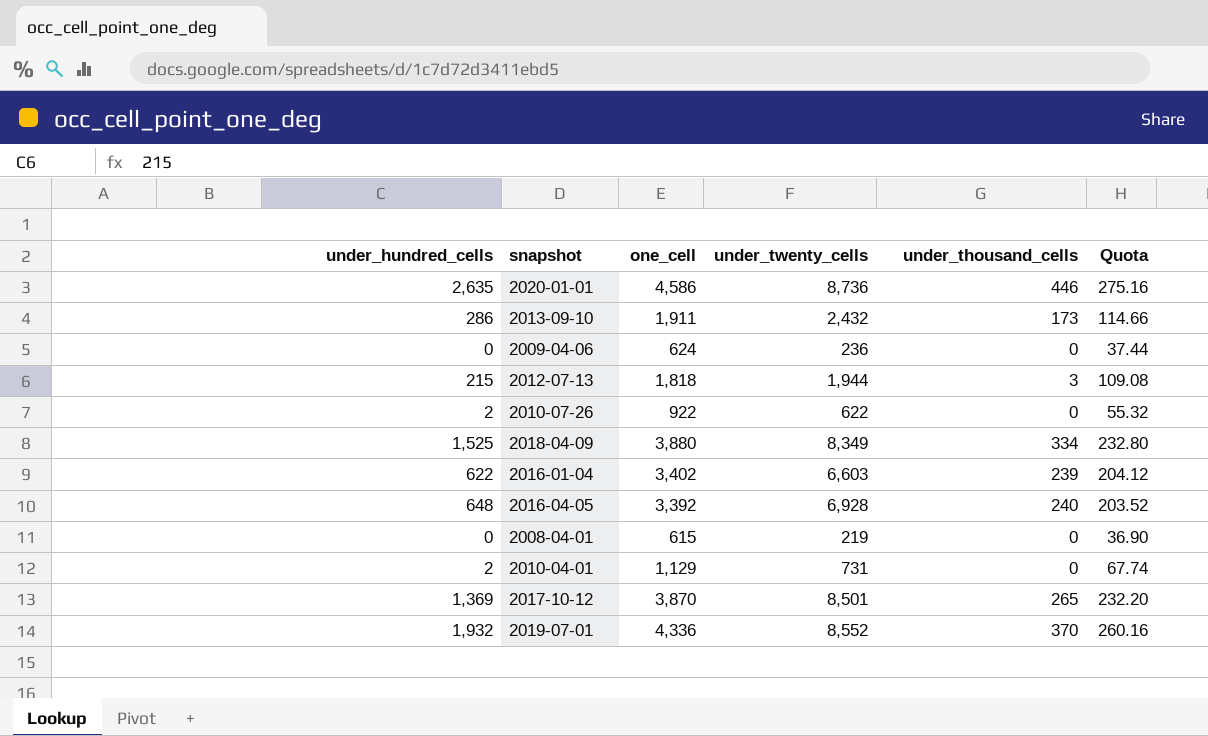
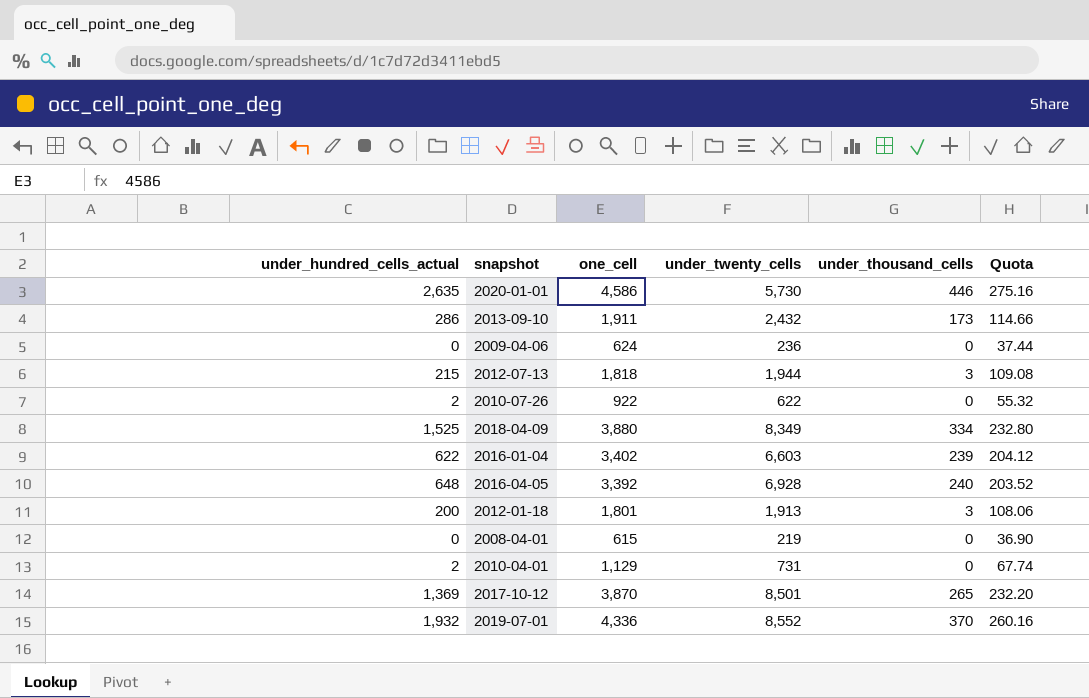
column name: under_hundred_cells -> under_hundred_cells_actual
2020-01-01 | under_twenty_cells: 8,736 -> 5,730
row 2012-01-18: none -> 200 | 1,801 | 1,913 | 3 | 108.06

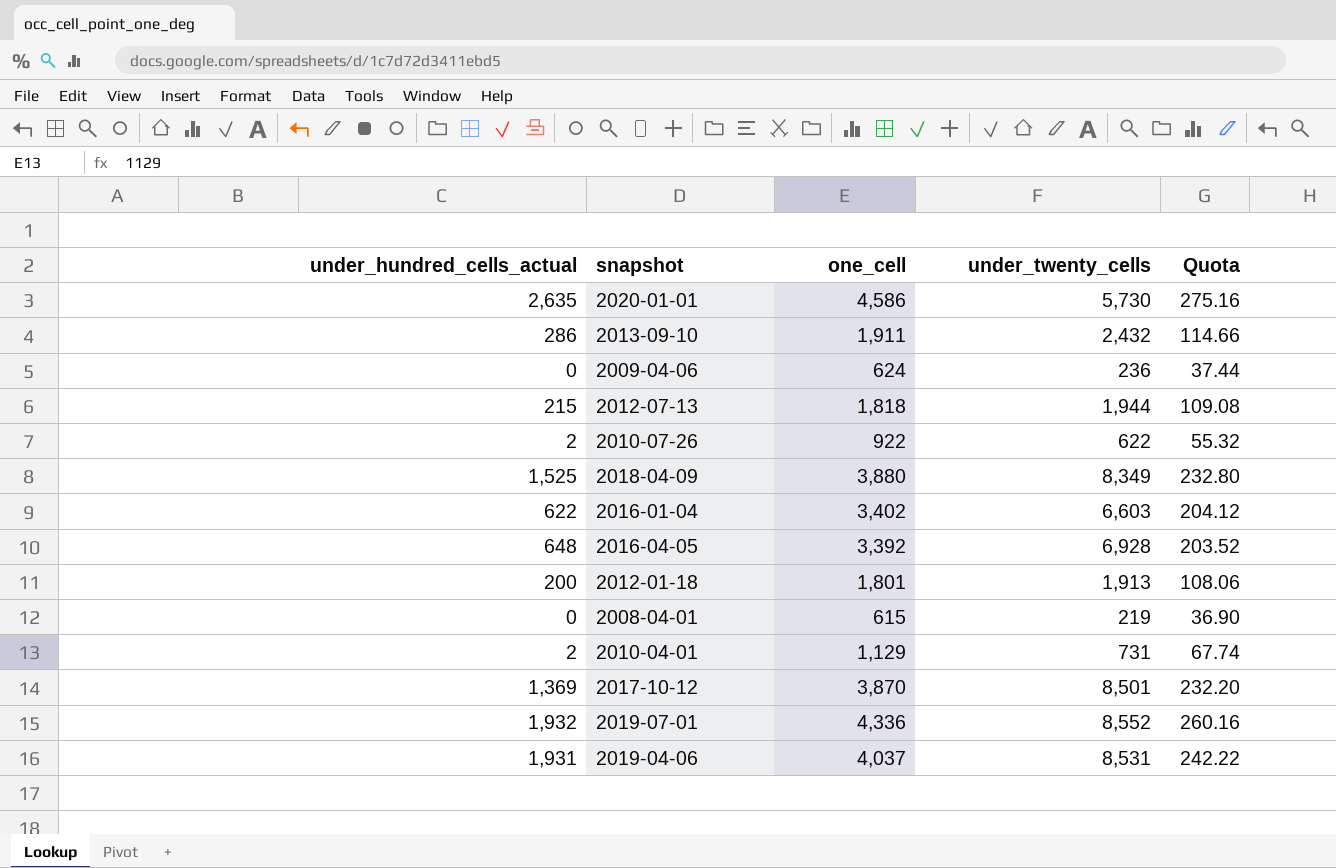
column under_thousand_cells | position: 5 -> none
row 2019-04-06: none -> 1,931 | 4,037 | 8,531 | 242.22

